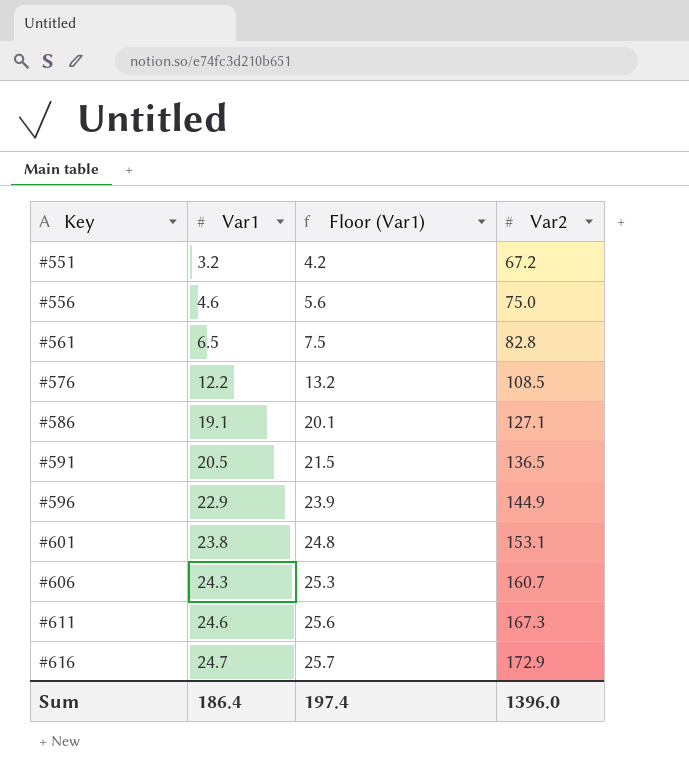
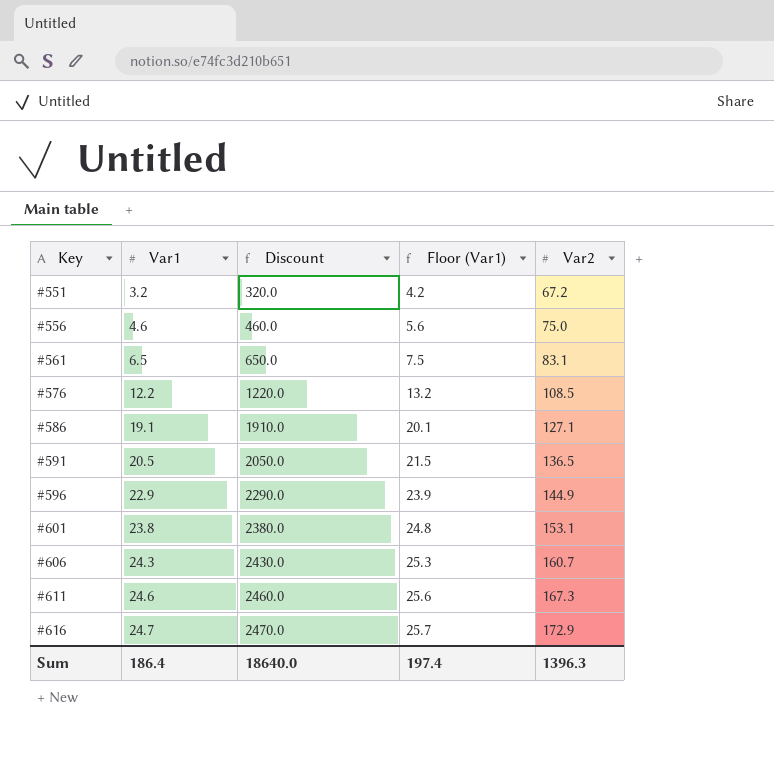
column Discount | formula: none -> [Var1] * 100
#561 | Var2: 82.8 -> 83.1
Sum | Var2: 1396.0 -> 1396.3

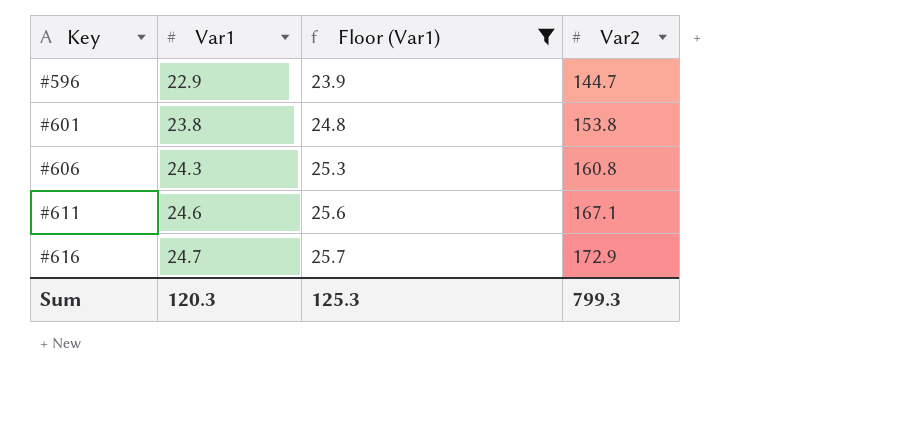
filter: none -> Floor (Var1) >= 23.9
column Discount | formula: [Var1] * 100 -> none
#596 | Var2: 144.9 -> 144.7
#601 | Var2: 153.1 -> 153.8
#606 | Var2: 160.7 -> 160.8
#611 | Var2: 167.3 -> 167.1
Sum | Var1: 186.4 -> 120.3
Sum | Floor (Var1): 197.4 -> 125.3
Sum | Var2: 1396.3 -> 799.3

